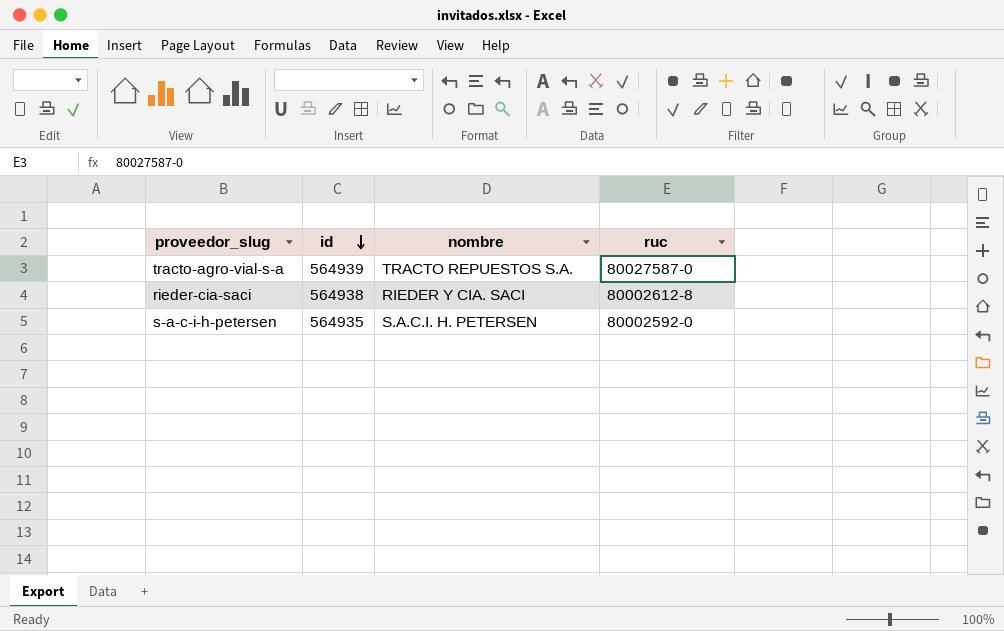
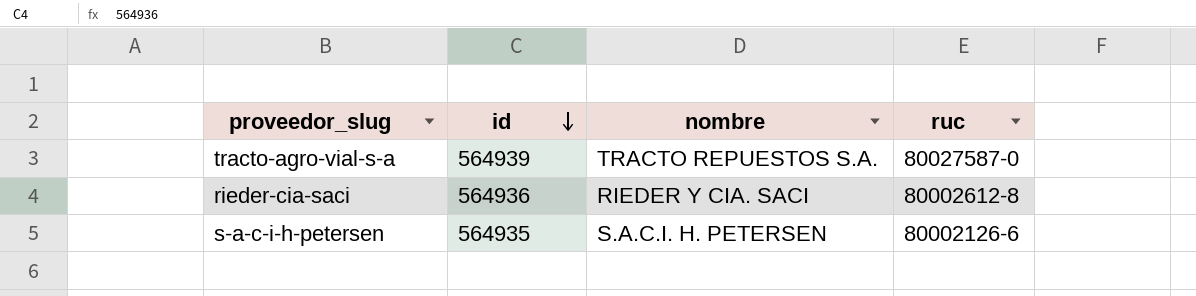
rieder-cia-saci | id: 564938 -> 564936
s-a-c-i-h-petersen | ruc: 80002592-0 -> 80002126-6

